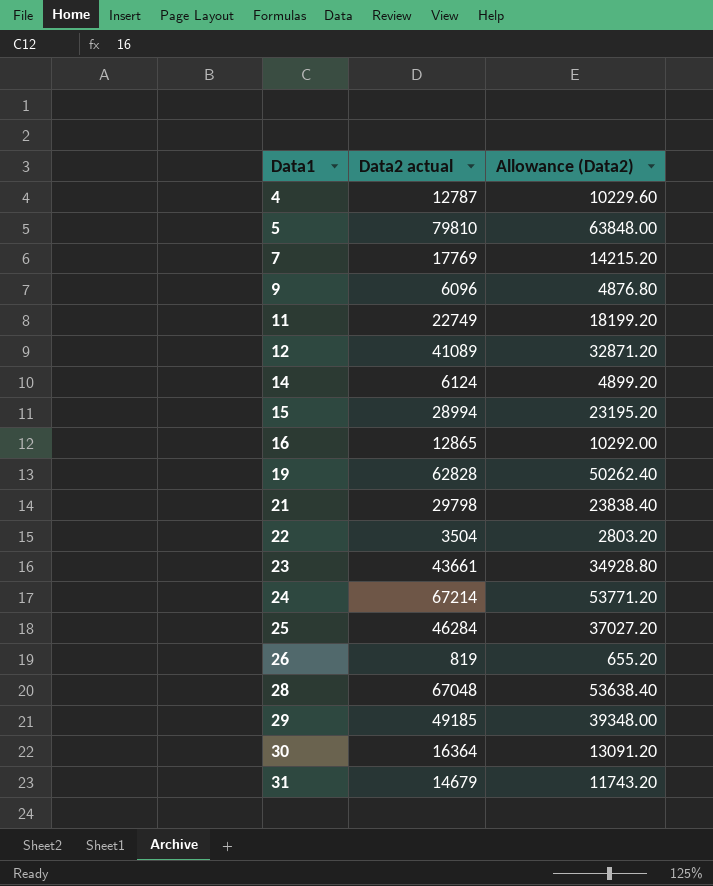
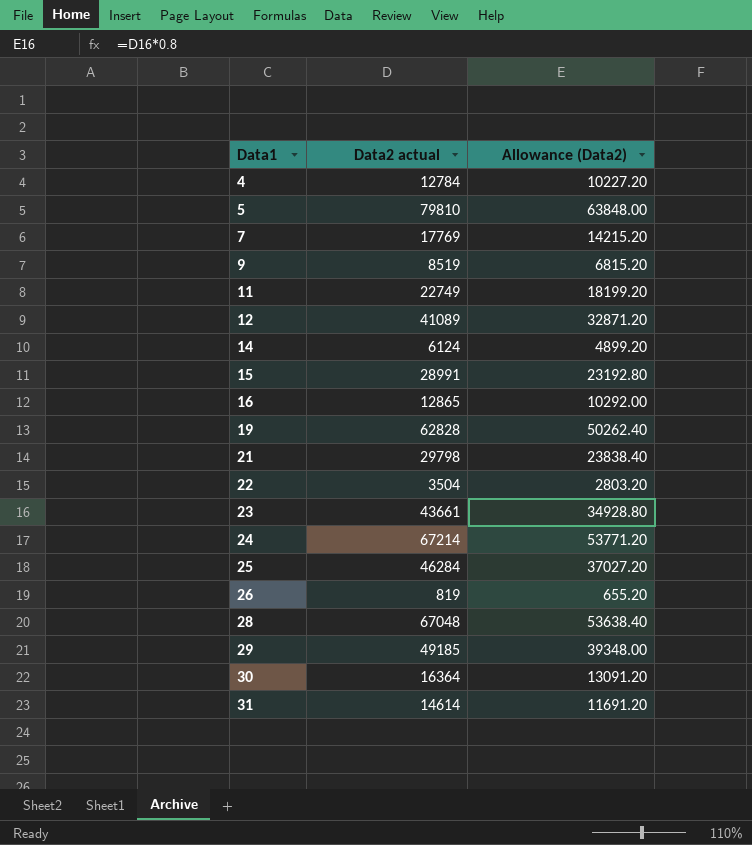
4 | Data2 actual: 12787 -> 12784
4 | Allowance (Data2): 10229.60 -> 10227.20
9 | Data2 actual: 6096 -> 8519
9 | Allowance (Data2): 4876.80 -> 6815.20
15 | Data2 actual: 28994 -> 28991
15 | Allowance (Data2): 23195.20 -> 23192.80
31 | Data2 actual: 14679 -> 14614
31 | Allowance (Data2): 11743.20 -> 11691.20

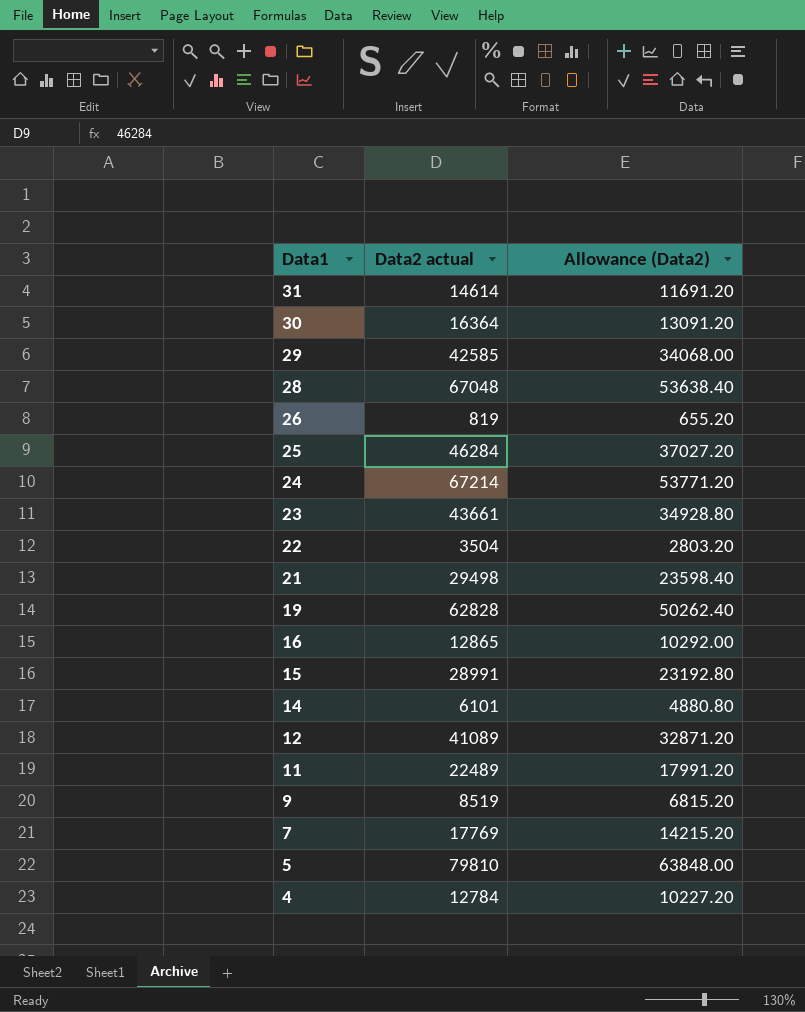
row order: Data1 ascending -> Data1 descending
29 | Data2 actual: 49185 -> 42585
29 | Allowance (Data2): 39348.00 -> 34068.00
21 | Data2 actual: 29798 -> 29498
21 | Allowance (Data2): 23838.40 -> 23598.40
14 | Data2 actual: 6124 -> 6101
14 | Allowance (Data2): 4899.20 -> 4880.80
11 | Data2 actual: 22749 -> 22489
11 | Allowance (Data2): 18199.20 -> 17991.20

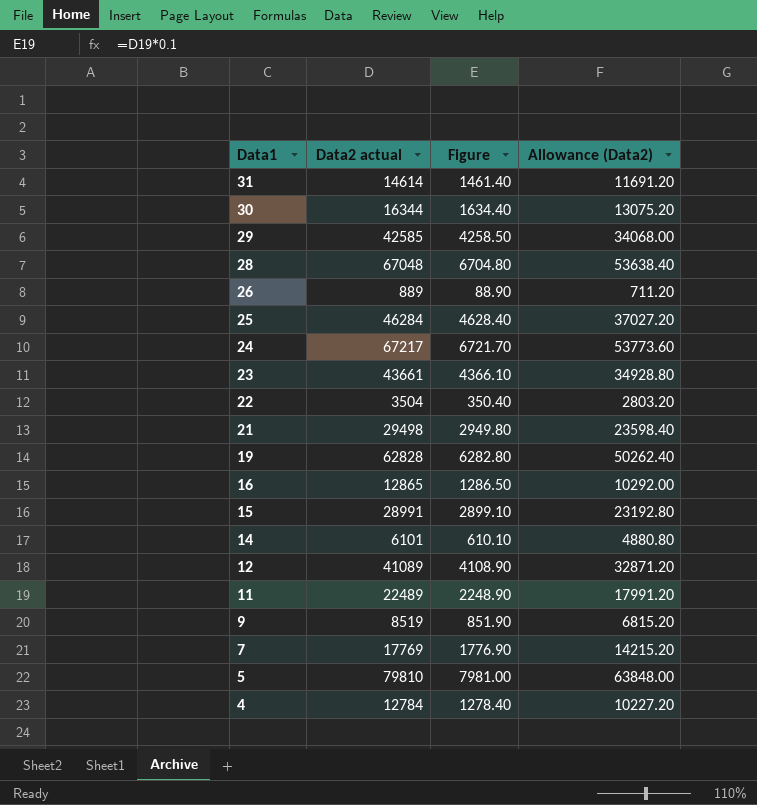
column Figure | formula: none -> [Data2 actual] * 0.1
30 | Data2 actual: 16364 -> 16344
30 | Allowance (Data2): 13091.20 -> 13075.20
26 | Data2 actual: 819 -> 889
26 | Allowance (Data2): 655.20 -> 711.20
24 | Data2 actual: 67214 -> 67217
24 | Allowance (Data2): 53771.20 -> 53773.60

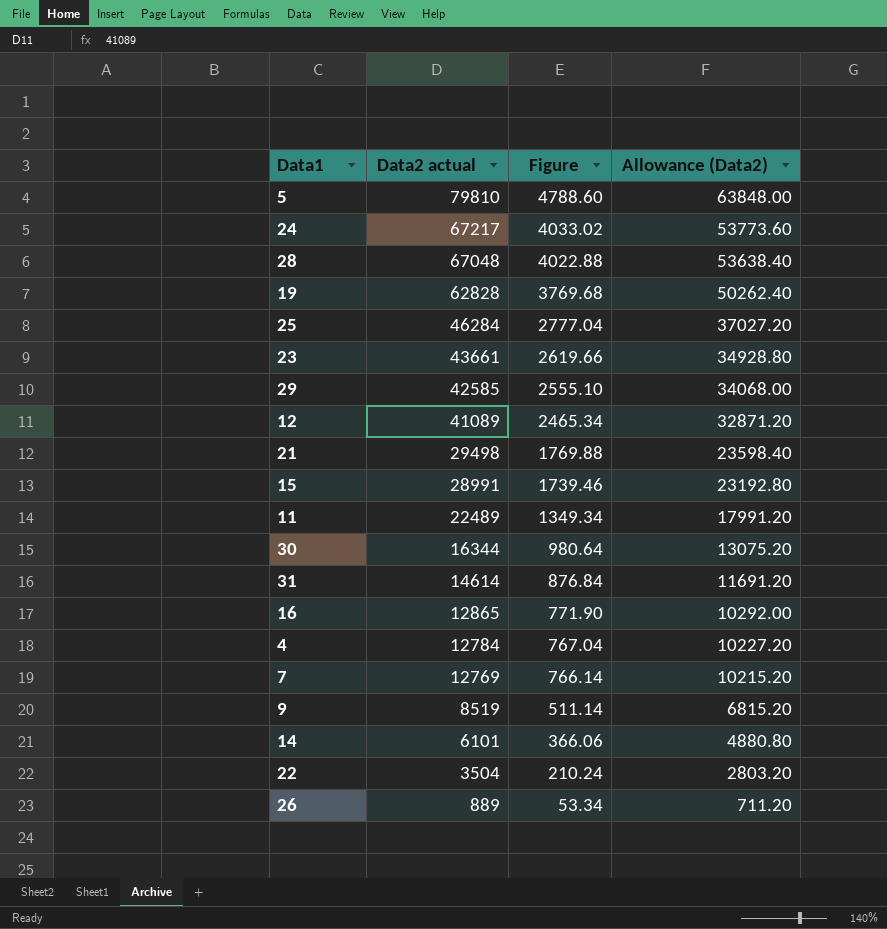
row order: Data1 descending -> Data2 actual descending
column Figure | formula: [Data2 actual] * 0.1 -> [Data2 actual] * 0.06
7 | Data2 actual: 17769 -> 12769
7 | Allowance (Data2): 14215.20 -> 10215.20

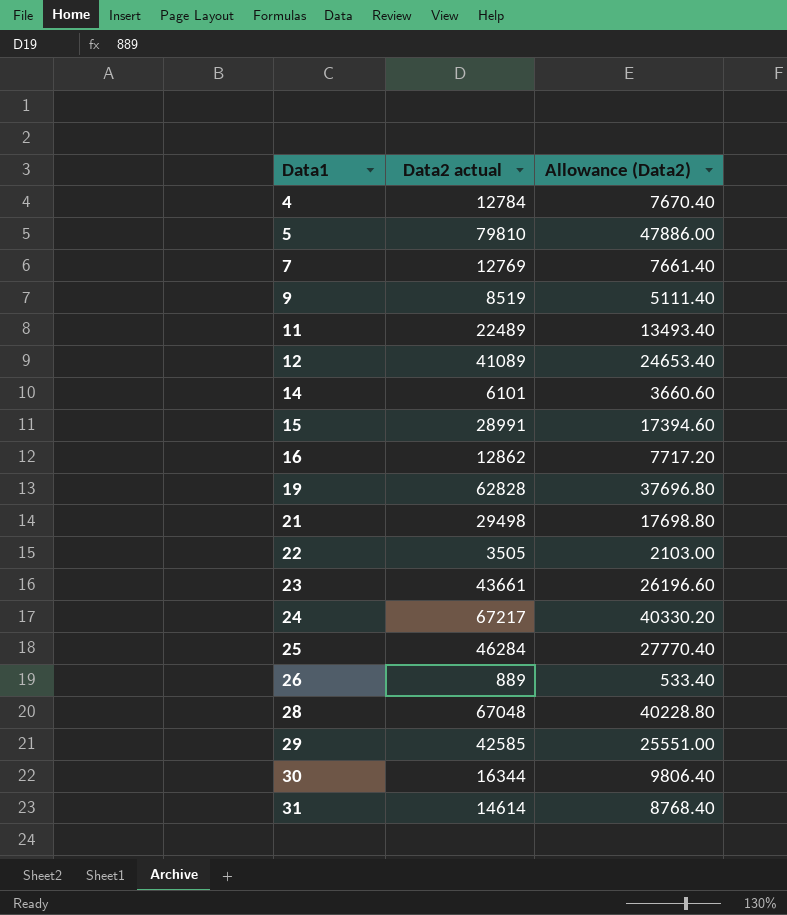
row order: Data2 actual descending -> Data1 ascending
column Figure | formula: [Data2 actual] * 0.06 -> none
column Allowance (Data2) | formula: [Data2 actual] * 0.8 -> [Data2 actual] * 0.6
16 | Data2 actual: 12865 -> 12862
22 | Data2 actual: 3504 -> 3505

